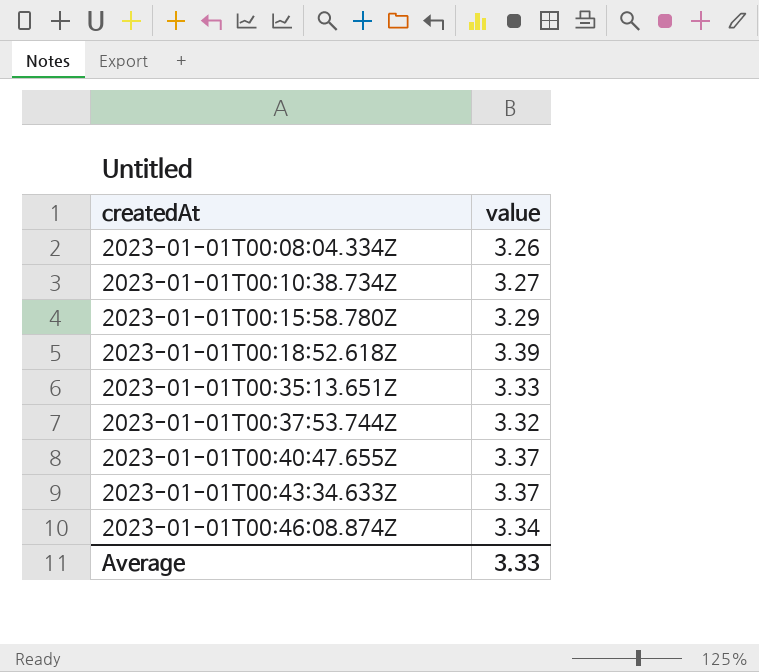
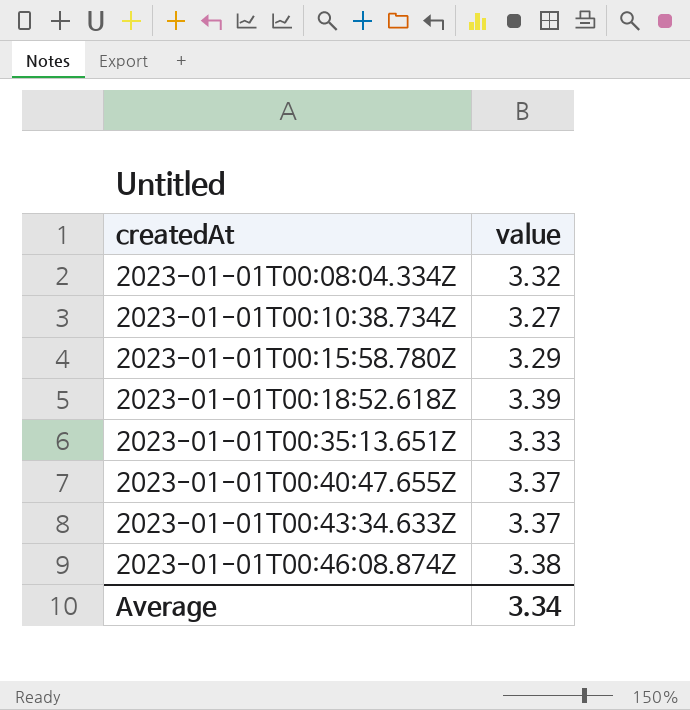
row 2023-01-01T00:37:53.744Z: 3.32 -> none
2023-01-01T00:08:04.334Z | value: 3.26 -> 3.32
2023-01-01T00:46:08.874Z | value: 3.34 -> 3.38
Average | value: 3.33 -> 3.34

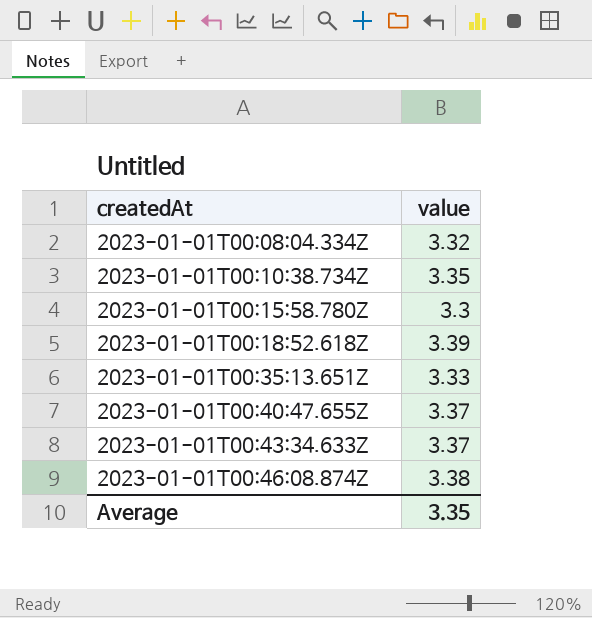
2023-01-01T00:10:38.734Z | value: 3.27 -> 3.35
2023-01-01T00:15:58.780Z | value: 3.29 -> 3.3
Average | value: 3.34 -> 3.35

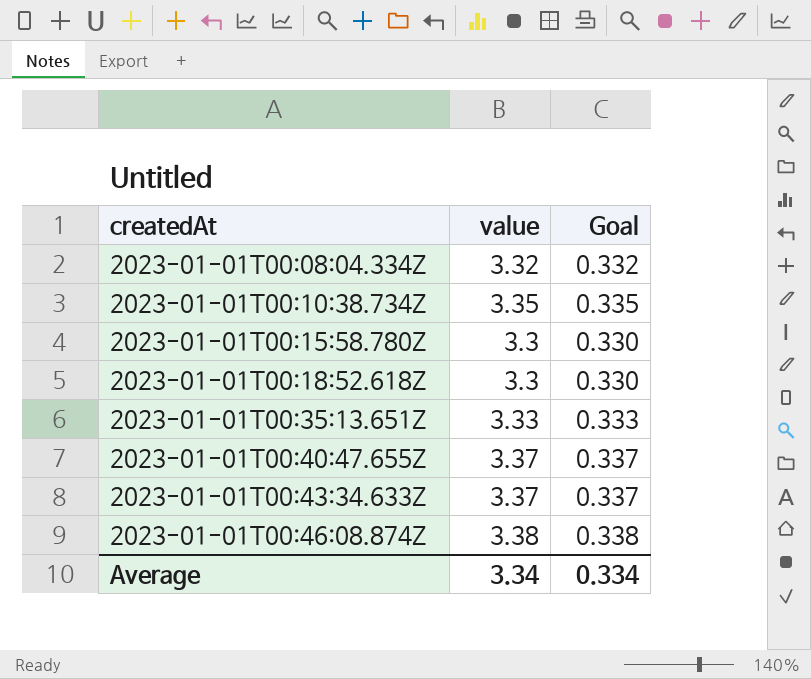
column Goal | formula: none -> [value] * 0.1
2023-01-01T00:18:52.618Z | value: 3.39 -> 3.3
Average | value: 3.35 -> 3.34

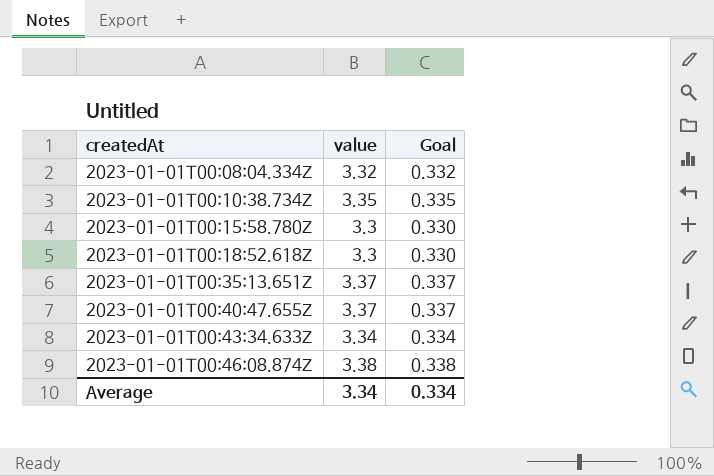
2023-01-01T00:35:13.651Z | value: 3.33 -> 3.37
2023-01-01T00:35:13.651Z | Goal: 0.333 -> 0.337
2023-01-01T00:43:34.633Z | value: 3.37 -> 3.34
2023-01-01T00:43:34.633Z | Goal: 0.337 -> 0.334

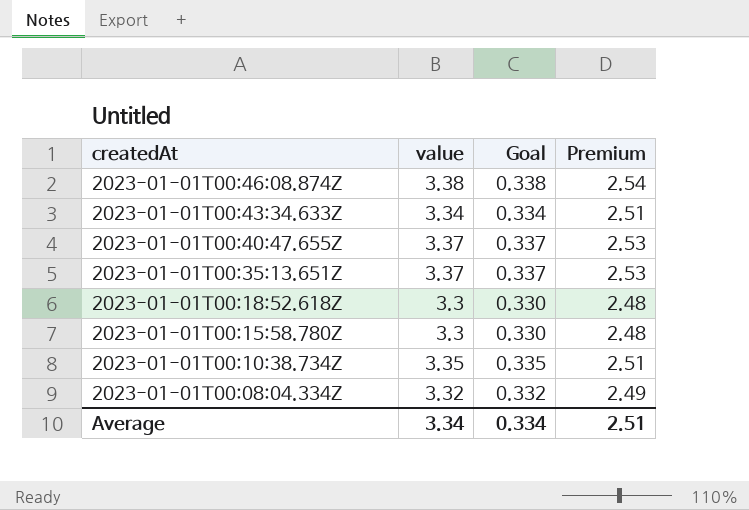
row order: createdAt ascending -> createdAt descending
column Premium | formula: none -> [value] * 0.75

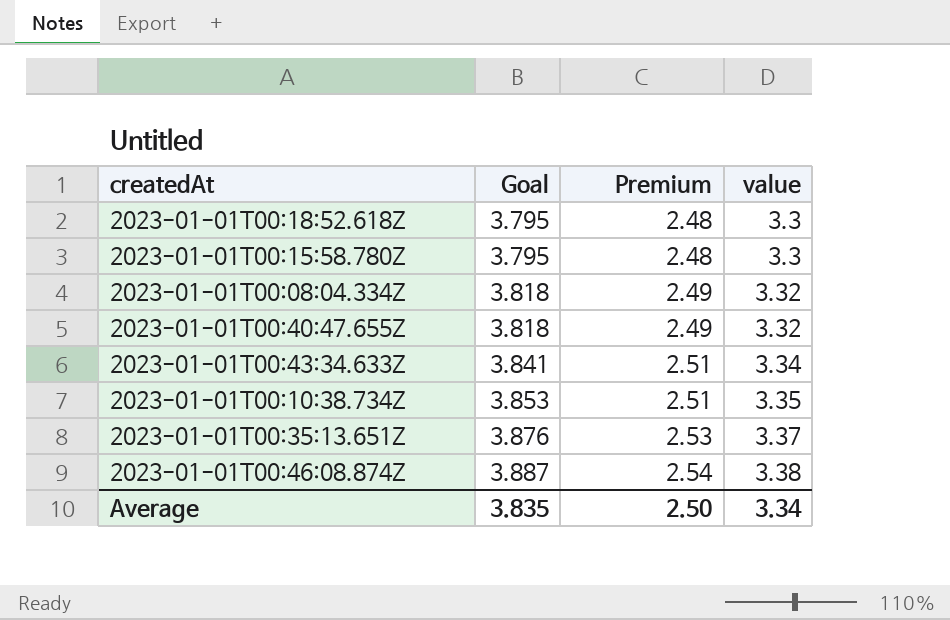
row order: createdAt descending -> Goal ascending
column Goal | formula: [value] * 0.1 -> [value] * 1.15
column value | position: 2 -> 4
2023-01-01T00:40:47.655Z | Premium: 2.53 -> 2.49
2023-01-01T00:40:47.655Z | value: 3.37 -> 3.32
Average | Goal: 0.334 -> 3.835
Average | Premium: 2.51 -> 2.50

